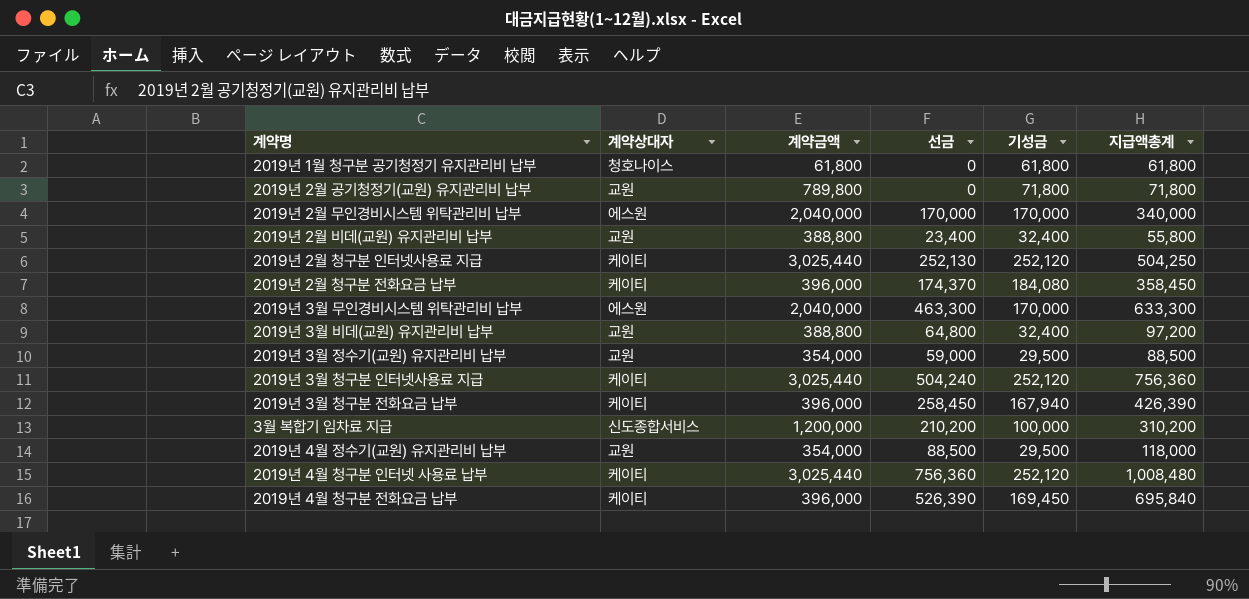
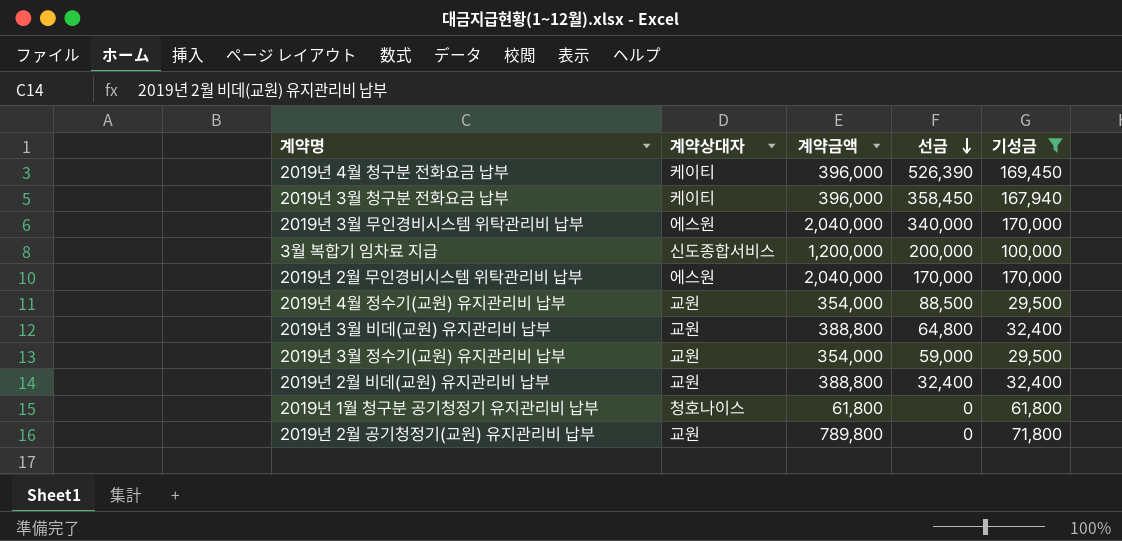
filter: none -> 기성금 <= 170,000
row order: none -> 선금 descending
column 지급액총계 | formula: [선금] + [기성금] -> none
2019년 3월 청구분 전화요금 납부 | 선금: 258,450 -> 358,450
2019년 3월 무인경비시스템 위탁관리비 납부 | 선금: 463,300 -> 340,000
3월 복합기 임차료 지급 | 선금: 210,200 -> 200,000
2019년 2월 비데(교원) 유지관리비 납부 | 선금: 23,400 -> 32,400

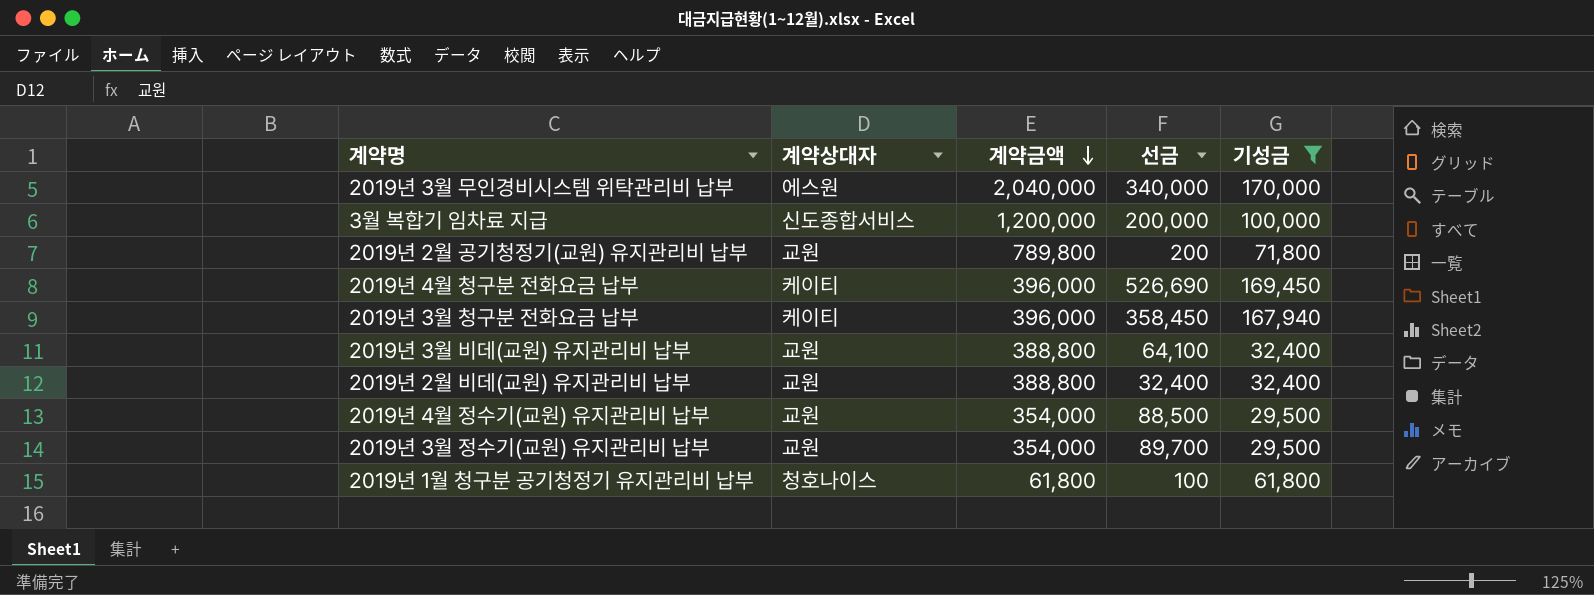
row order: 선금 descending -> 계약금액 descending
row 2019년 2월 무인경비시스템 위탁관리비 납부: 에스원 | 2,040,000 | 170,000 | 170,000 -> none
2019년 2월 공기청정기(교원) 유지관리비 납부 | 선금: 0 -> 200
2019년 4월 청구분 전화요금 납부 | 선금: 526,390 -> 526,690
2019년 3월 비데(교원) 유지관리비 납부 | 선금: 64,800 -> 64,100
2019년 3월 정수기(교원) 유지관리비 납부 | 선금: 59,000 -> 89,700
2019년 1월 청구분 공기청정기 유지관리비 납부 | 선금: 0 -> 100

